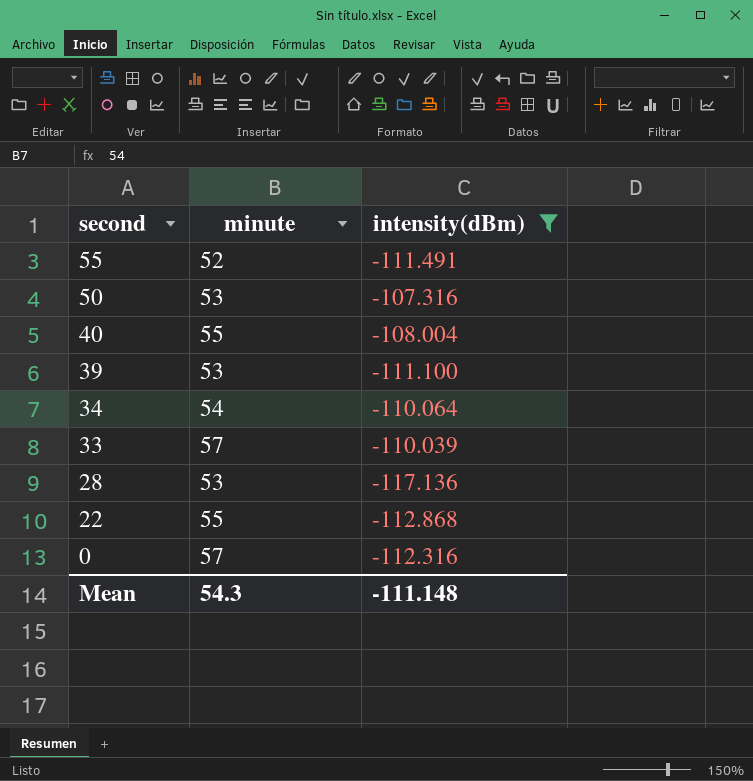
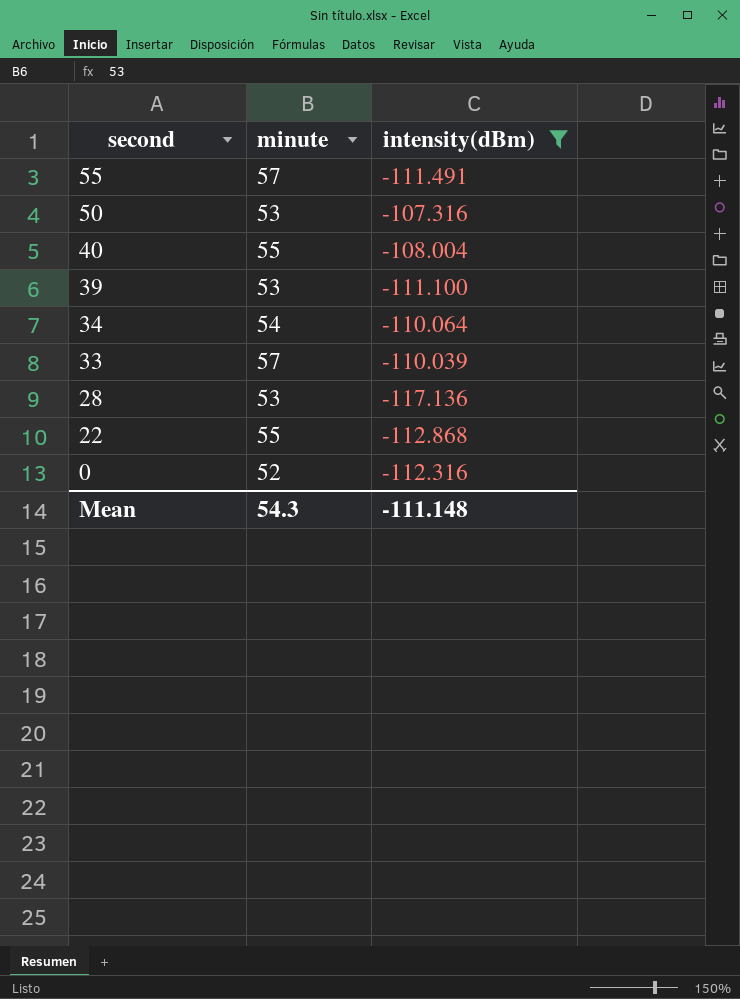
55 | minute: 52 -> 57
0 | minute: 57 -> 52

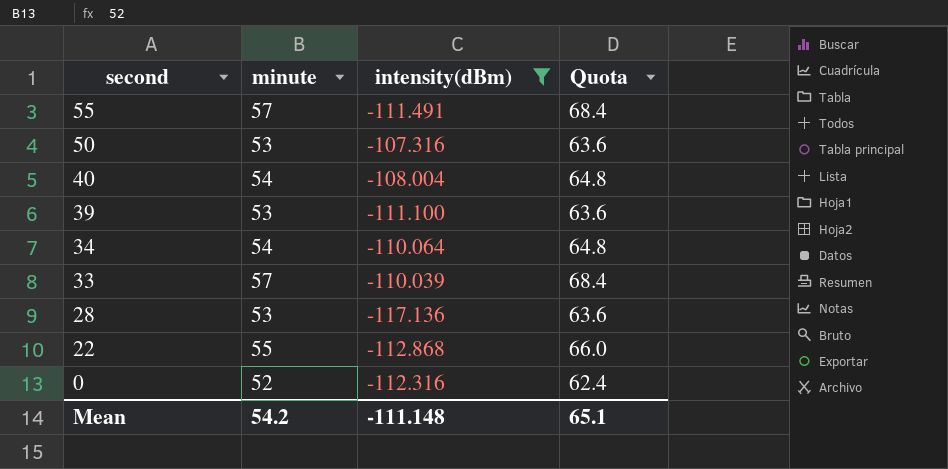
column Quota | formula: none -> [minute] * 1.2
40 | minute: 55 -> 54
Mean | minute: 54.3 -> 54.2

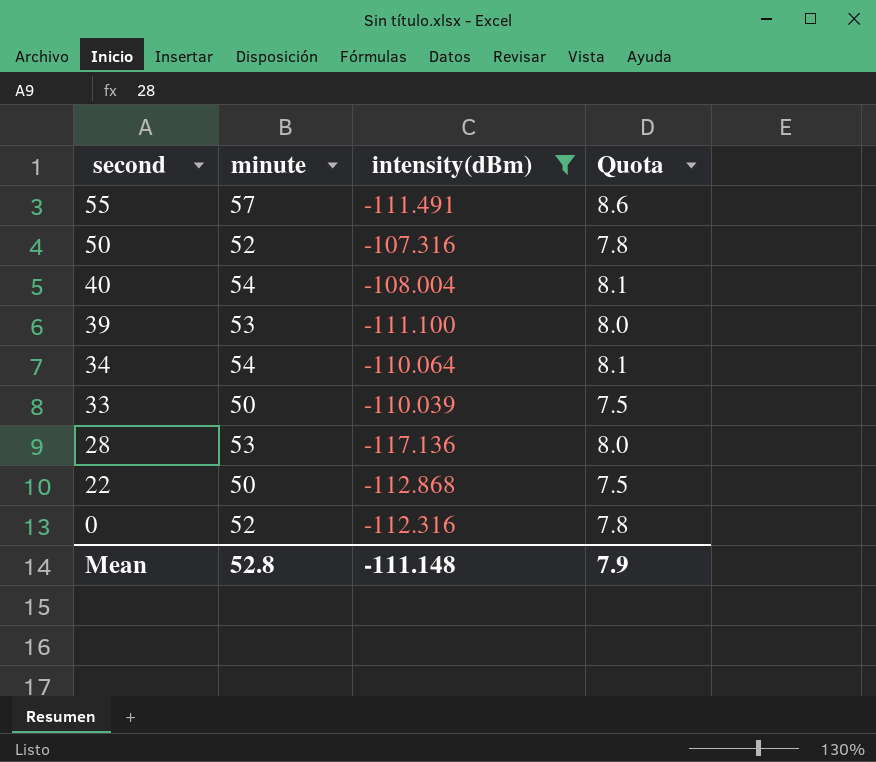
column Quota | formula: [minute] * 1.2 -> [minute] * 0.15
50 | minute: 53 -> 52
33 | minute: 57 -> 50
22 | minute: 55 -> 50
Mean | minute: 54.2 -> 52.8
Mean | Quota: 65.1 -> 7.9

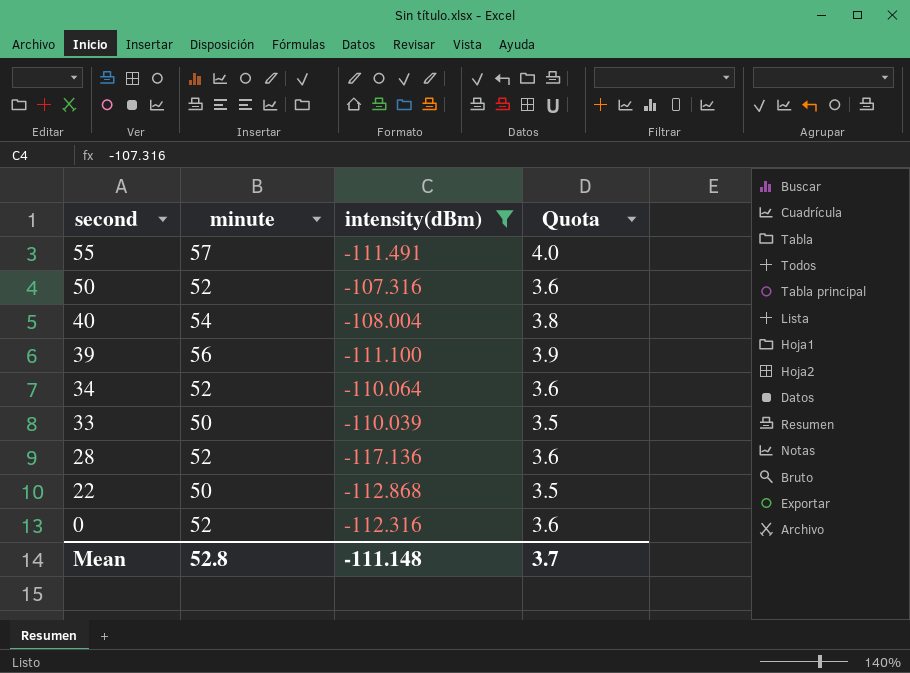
column Quota | formula: [minute] * 0.15 -> [minute] * 0.07
39 | minute: 53 -> 56
34 | minute: 54 -> 52
28 | minute: 53 -> 52
Mean | Quota: 7.9 -> 3.7

